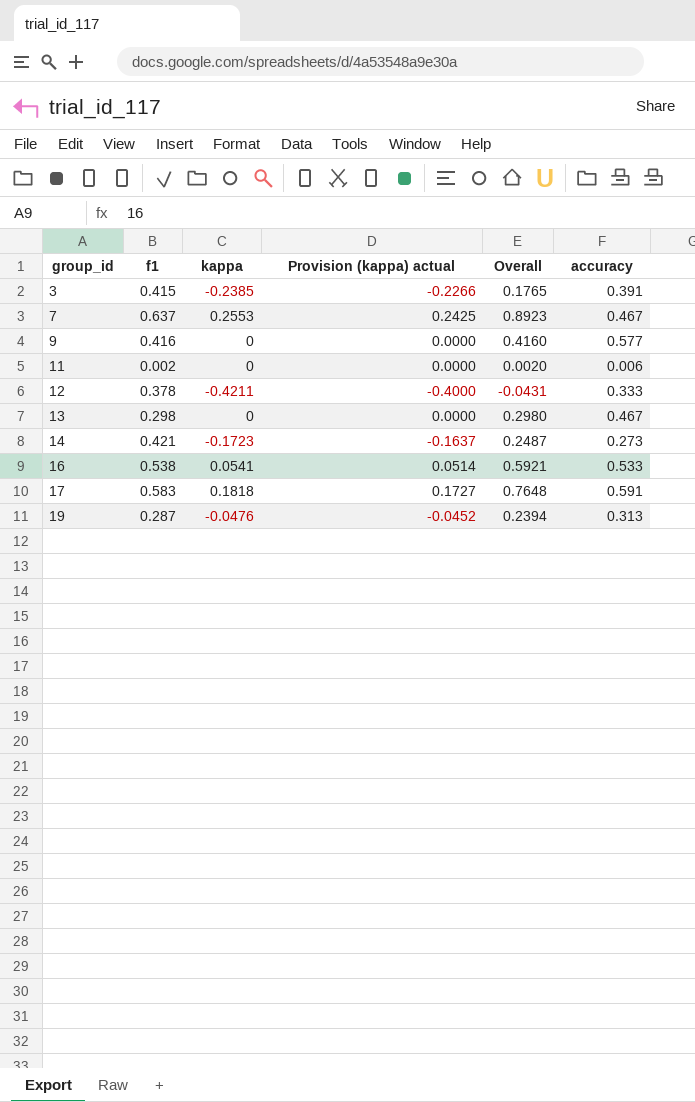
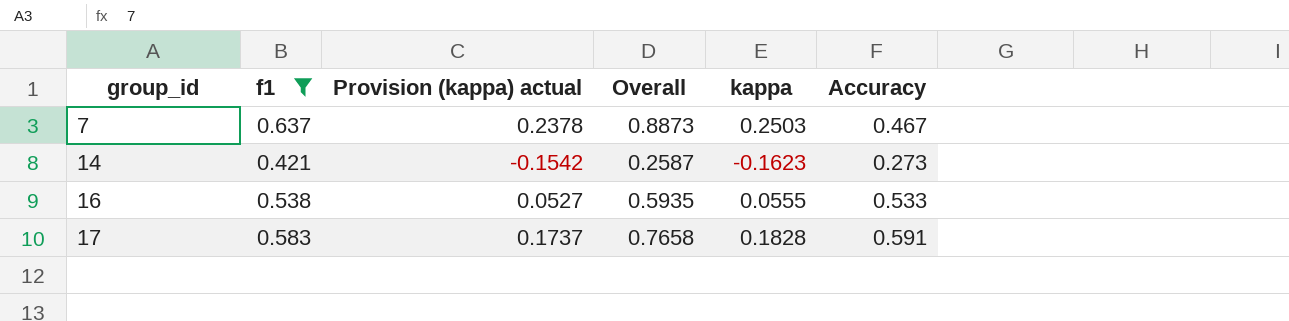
filter: none -> f1 >= 0.421
column kappa | position: 3 -> 5
column name: accuracy -> Accuracy
7 | Provision (kappa) actual: 0.2425 -> 0.2378
7 | Overall: 0.8923 -> 0.8873
7 | kappa: 0.2553 -> 0.2503
14 | Provision (kappa) actual: -0.1637 -> -0.1542
14 | Overall: 0.2487 -> 0.2587
14 | kappa: -0.1723 -> -0.1623
16 | Provision (kappa) actual: 0.0514 -> 0.0527
16 | Overall: 0.5921 -> 0.5935
16 | kappa: 0.0541 -> 0.0555
17 | Provision (kappa) actual: 0.1727 -> 0.1737
17 | Overall: 0.7648 -> 0.7658
17 | kappa: 0.1818 -> 0.1828

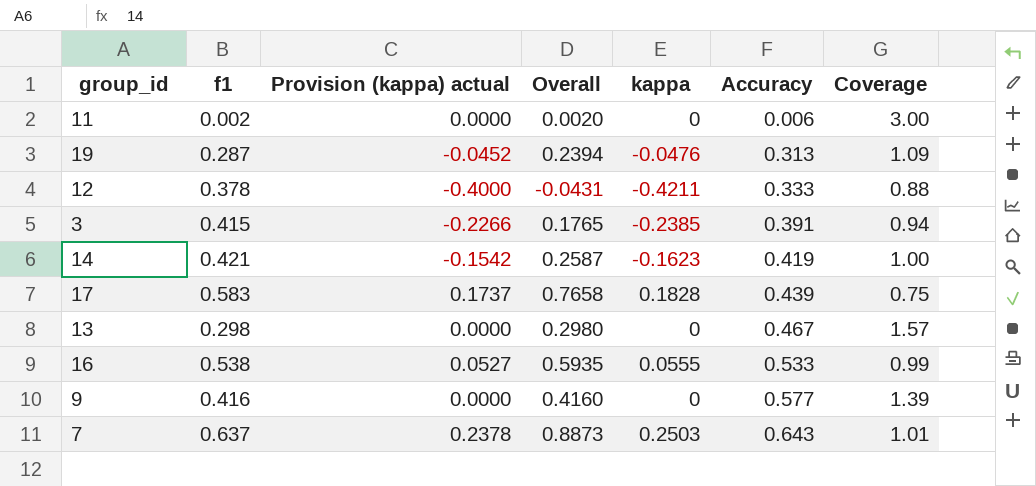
filter: f1 >= 0.421 -> none
row order: group_id ascending -> Accuracy ascending
column Coverage | formula: none -> [Accuracy] / [f1]
14 | Accuracy: 0.273 -> 0.419
17 | Accuracy: 0.591 -> 0.439
7 | Accuracy: 0.467 -> 0.643

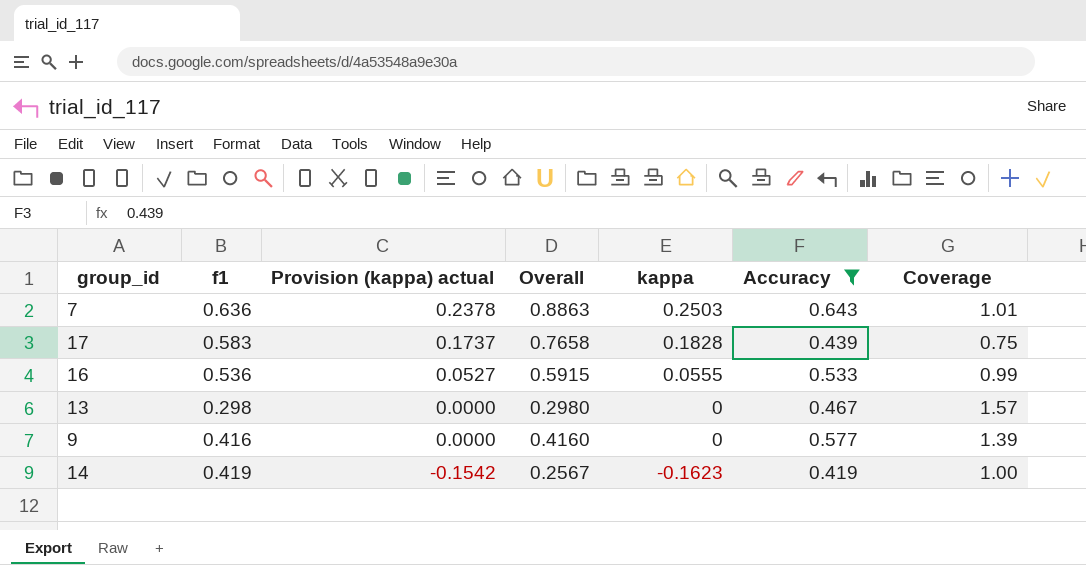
filter: none -> Accuracy >= 0.419
row order: Accuracy ascending -> Provision (kappa) actual descending
7 | f1: 0.637 -> 0.636
7 | Overall: 0.8873 -> 0.8863
16 | f1: 0.538 -> 0.536
16 | Overall: 0.5935 -> 0.5915
14 | f1: 0.421 -> 0.419
14 | Overall: 0.2587 -> 0.2567

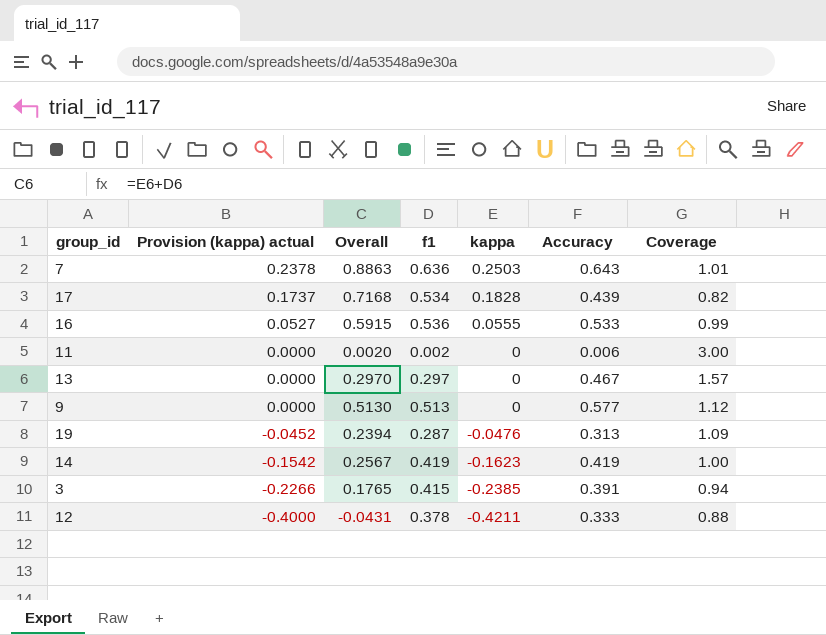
filter: Accuracy >= 0.419 -> none
column f1 | position: 2 -> 4
17 | Overall: 0.7658 -> 0.7168
17 | f1: 0.583 -> 0.534
17 | Coverage: 0.75 -> 0.82
13 | Overall: 0.2980 -> 0.2970
13 | f1: 0.298 -> 0.297
9 | Overall: 0.4160 -> 0.5130
9 | f1: 0.416 -> 0.513
9 | Coverage: 1.39 -> 1.12

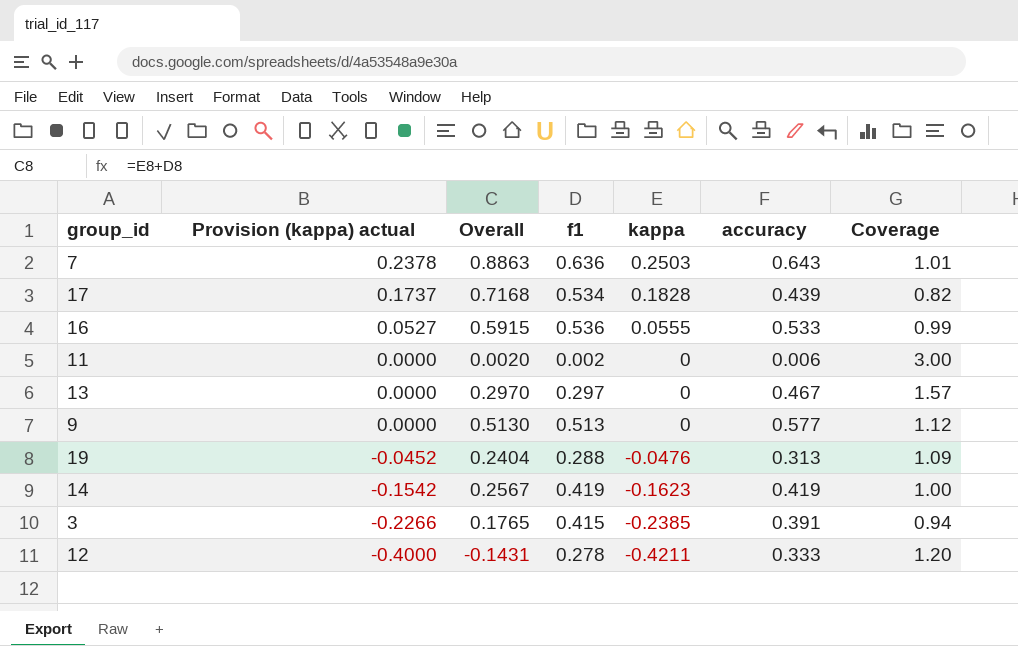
column name: Accuracy -> accuracy
19 | Overall: 0.2394 -> 0.2404
19 | f1: 0.287 -> 0.288
12 | Overall: -0.0431 -> -0.1431
12 | f1: 0.378 -> 0.278
12 | Coverage: 0.88 -> 1.20

